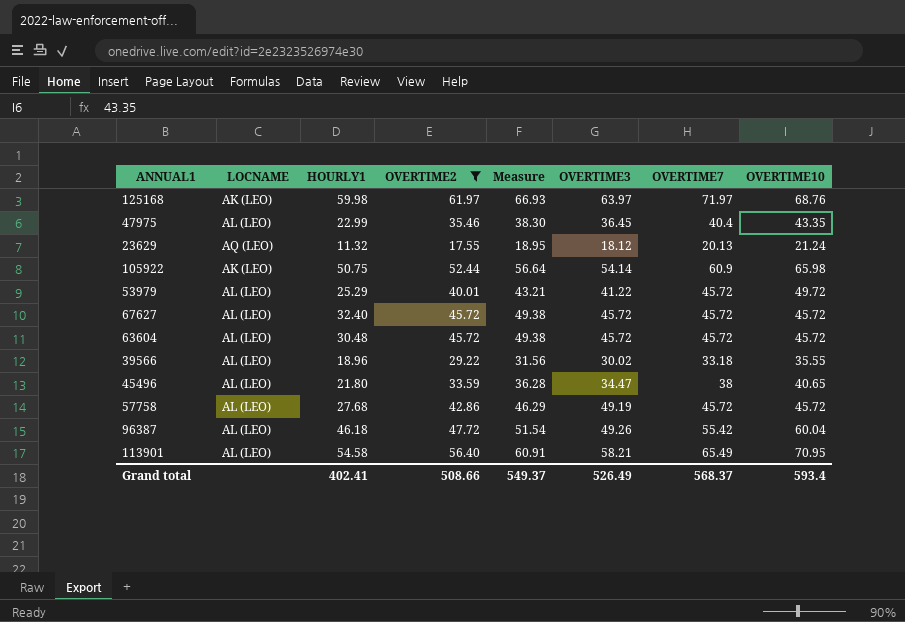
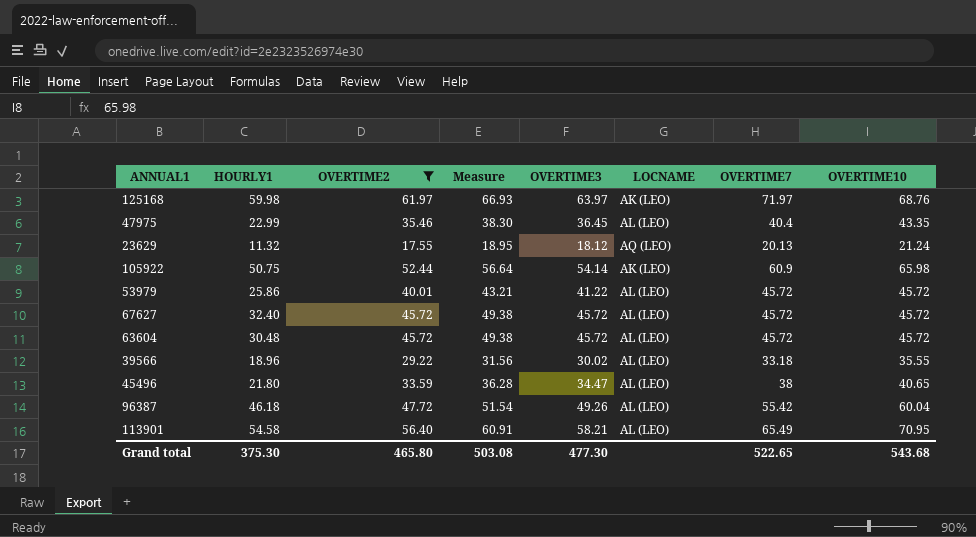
column LOCNAME | position: 2 -> 6
row 57758: AL (LEO) | 27.68 | 42.86 | 46.29 | 49.19 | 45.72 | 45.72 -> none
53979 | HOURLY1: 25.29 -> 25.86
53979 | OVERTIME10: 49.72 -> 45.72
Grand total | HOURLY1: 402.41 -> 375.30
Grand total | OVERTIME2: 508.66 -> 465.80
Grand total | Measure: 549.37 -> 503.08
Grand total | OVERTIME3: 526.49 -> 477.30
Grand total | OVERTIME7: 568.37 -> 522.65
Grand total | OVERTIME10: 593.4 -> 543.68

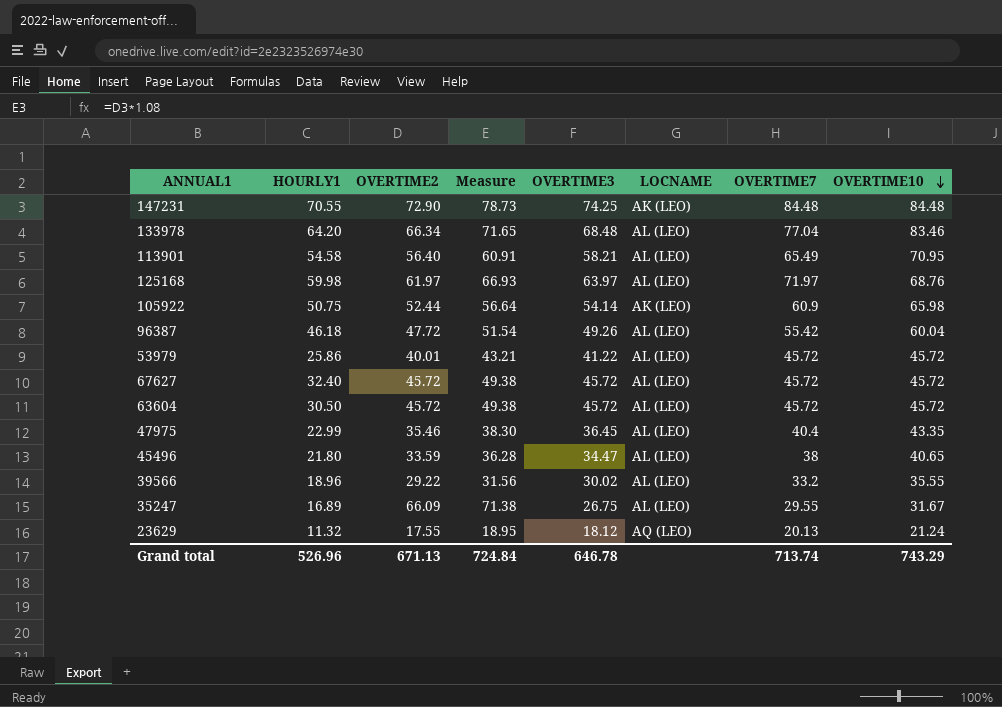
filter: OVERTIME2 <= 61.97 -> none
row order: none -> OVERTIME10 descending
125168 | LOCNAME: AK (LEO) -> AL (LEO)
63604 | HOURLY1: 30.48 -> 30.50
39566 | OVERTIME7: 33.18 -> 33.2
Grand total | HOURLY1: 375.30 -> 526.96
Grand total | OVERTIME2: 465.80 -> 671.13
Grand total | Measure: 503.08 -> 724.84
Grand total | OVERTIME3: 477.30 -> 646.78
Grand total | OVERTIME7: 522.65 -> 713.74
Grand total | OVERTIME10: 543.68 -> 743.29

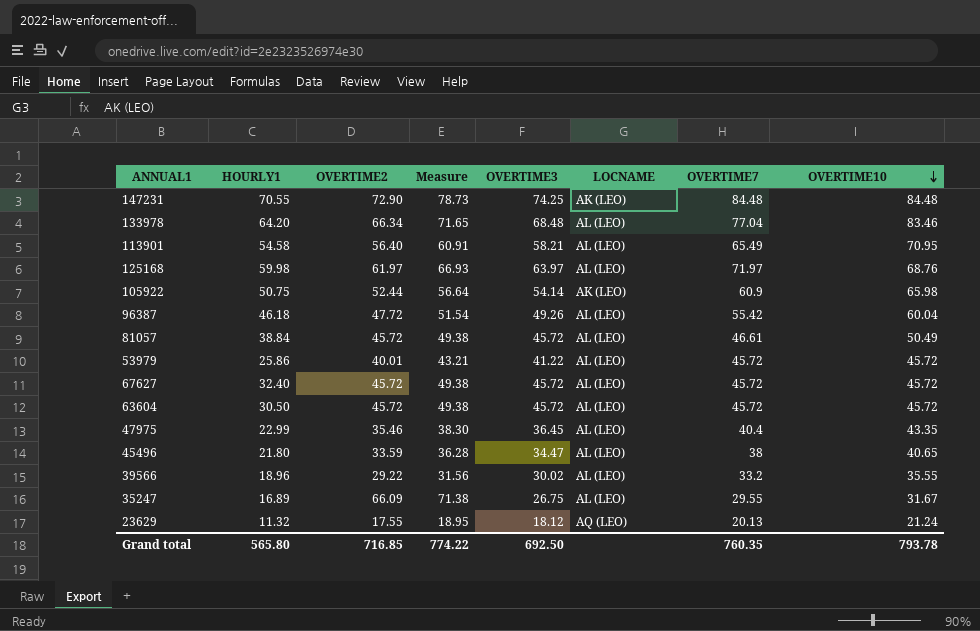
row 81057: none -> 38.84 | 45.72 | 49.38 | 45.72 | AL (LEO) | 46.61 | 50.49
Grand total | HOURLY1: 526.96 -> 565.80
Grand total | OVERTIME2: 671.13 -> 716.85
Grand total | Measure: 724.84 -> 774.22
Grand total | OVERTIME3: 646.78 -> 692.50
Grand total | OVERTIME7: 713.74 -> 760.35
Grand total | OVERTIME10: 743.29 -> 793.78

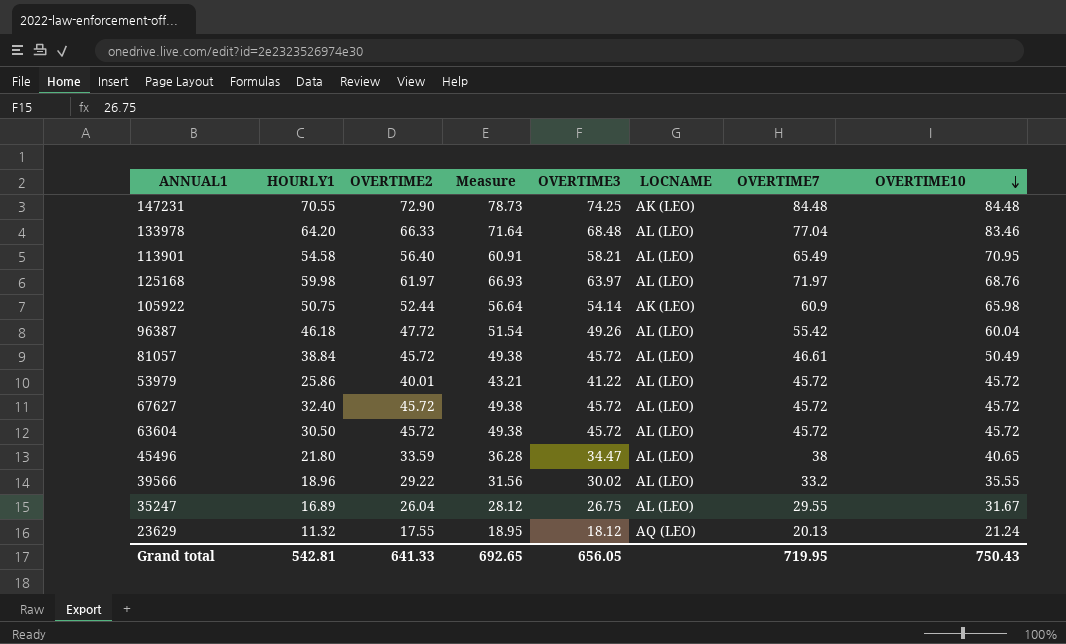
row 47975: 22.99 | 35.46 | 38.30 | 36.45 | AL (LEO) | 40.4 | 43.35 -> none
133978 | OVERTIME2: 66.34 -> 66.33
133978 | Measure: 71.65 -> 71.64
35247 | OVERTIME2: 66.09 -> 26.04
35247 | Measure: 71.38 -> 28.12
Grand total | HOURLY1: 565.80 -> 542.81
Grand total | OVERTIME2: 716.85 -> 641.33
Grand total | Measure: 774.22 -> 692.65
Grand total | OVERTIME3: 692.50 -> 656.05
Grand total | OVERTIME7: 760.35 -> 719.95
Grand total | OVERTIME10: 793.78 -> 750.43

